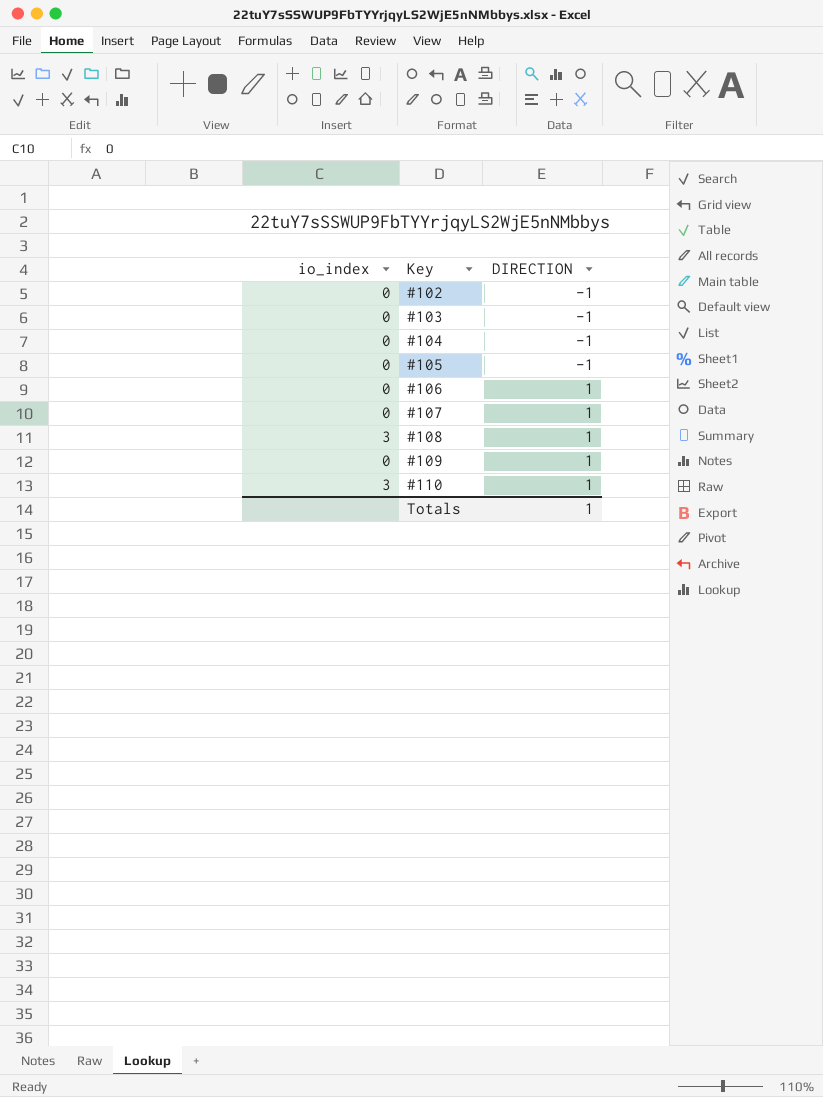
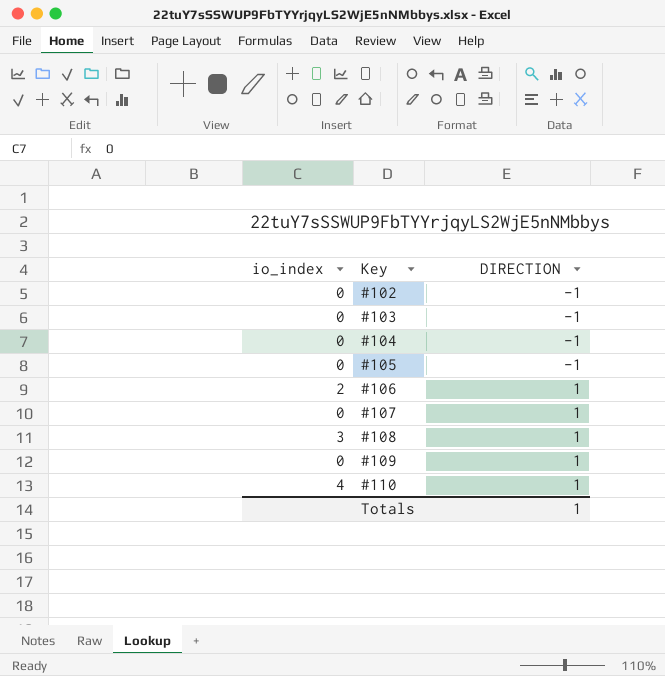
#106 | io_index: 0 -> 2
#110 | io_index: 3 -> 4

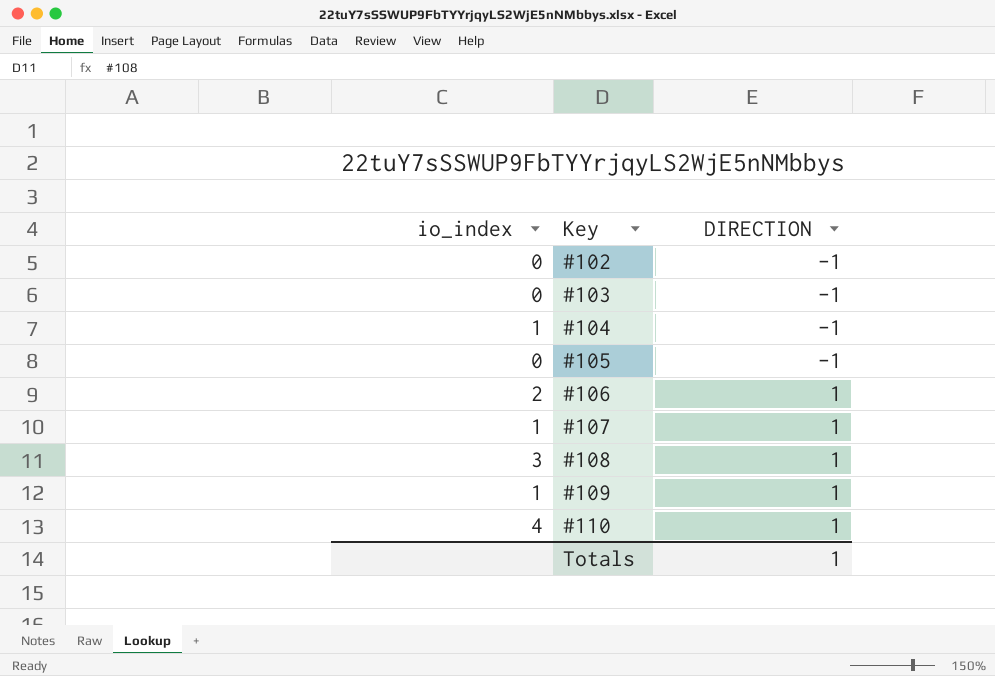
#104 | io_index: 0 -> 1
#107 | io_index: 0 -> 1
#109 | io_index: 0 -> 1

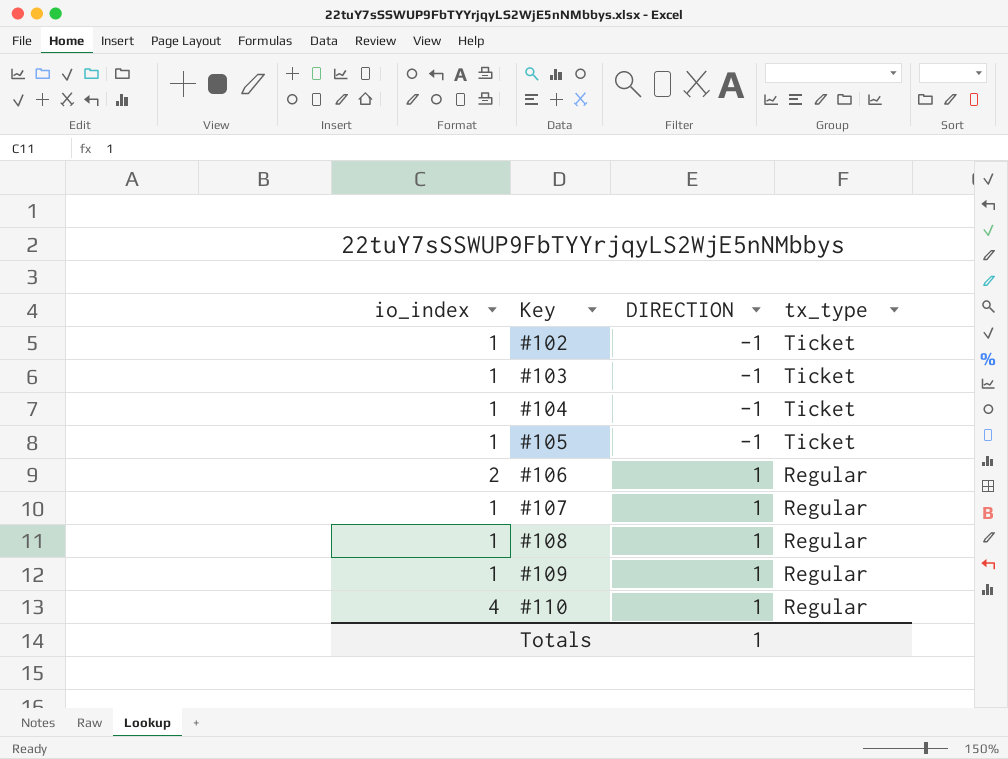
column tx_type | position: none -> 4
#102 | io_index: 0 -> 1
#103 | io_index: 0 -> 1
#105 | io_index: 0 -> 1
#108 | io_index: 3 -> 1

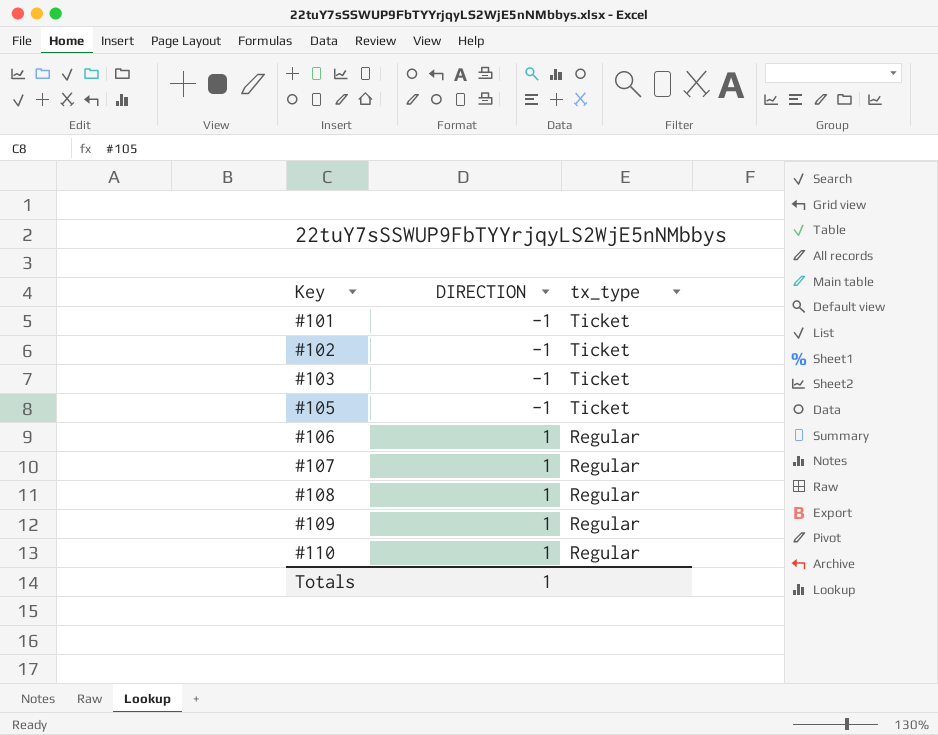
column io_index | position: 1 -> none
row #104: 1 | -1 | Ticket -> none
row #101: none -> -1 | Ticket

